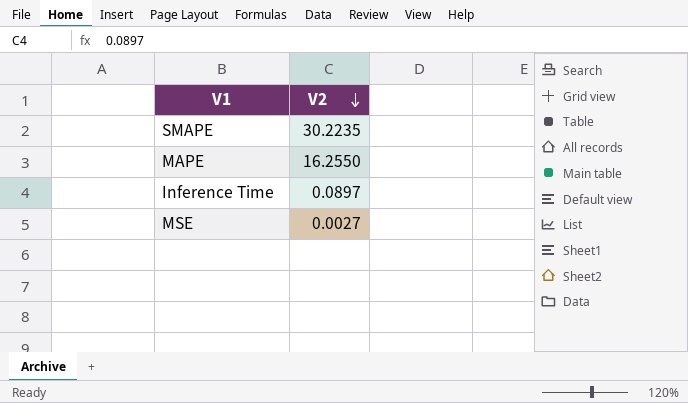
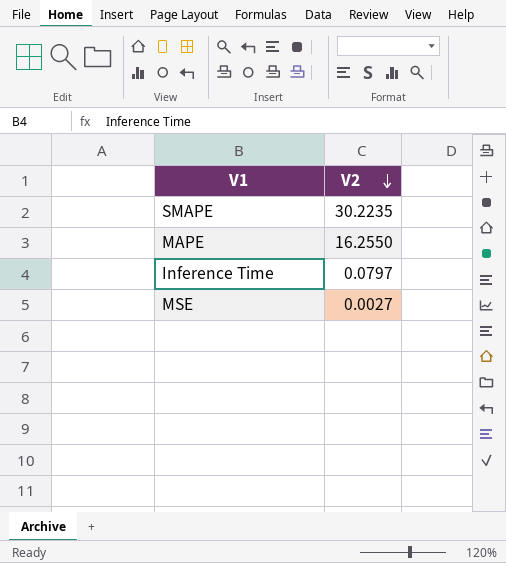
Inference Time | V2: 0.0897 -> 0.0797

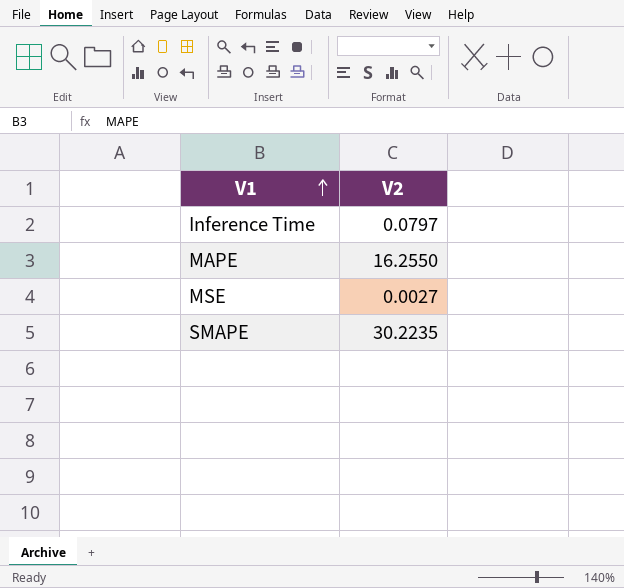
row order: V2 descending -> V1 ascending

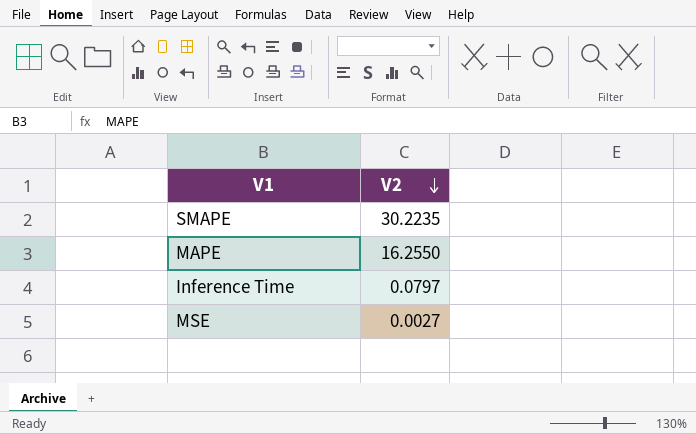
row order: V1 ascending -> V2 descending

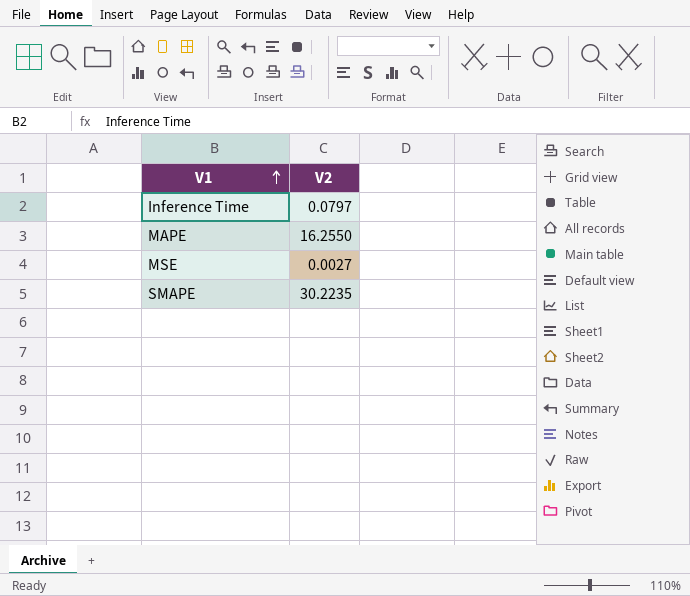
row order: V2 descending -> V1 ascending

